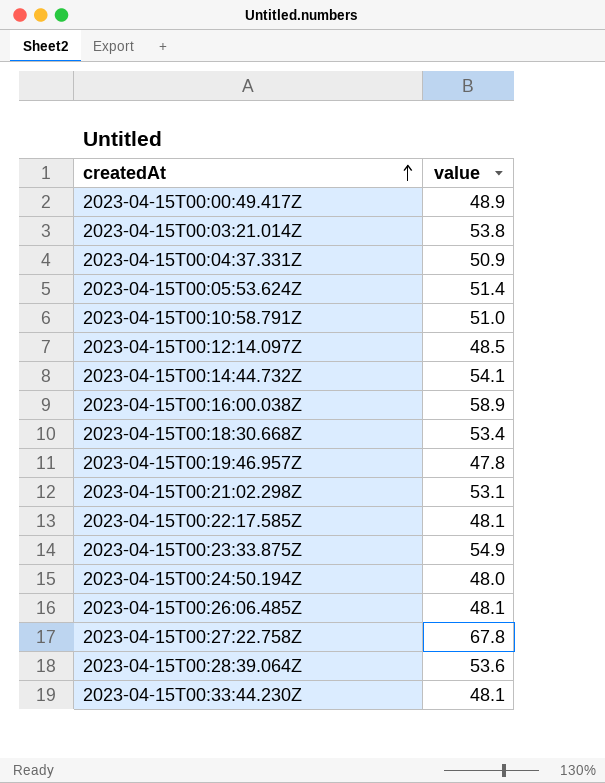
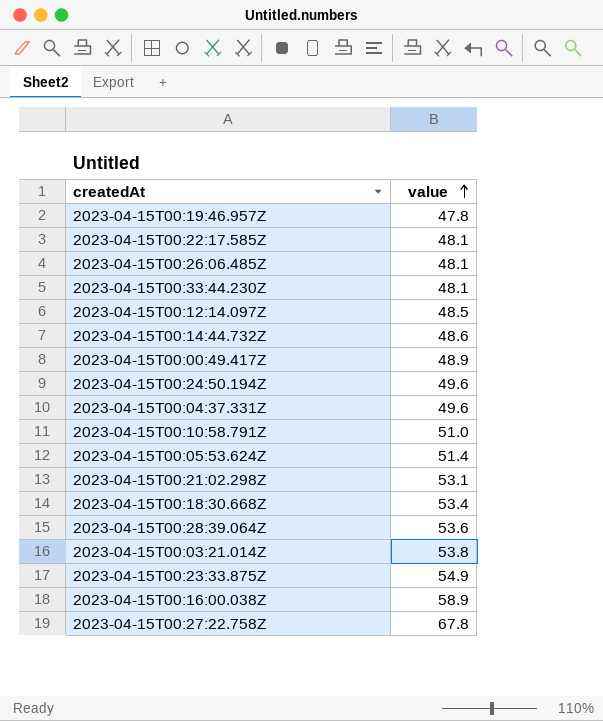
row order: createdAt ascending -> value ascending
2023-04-15T00:14:44.732Z | value: 54.1 -> 48.6
2023-04-15T00:24:50.194Z | value: 48.0 -> 49.6
2023-04-15T00:04:37.331Z | value: 50.9 -> 49.6

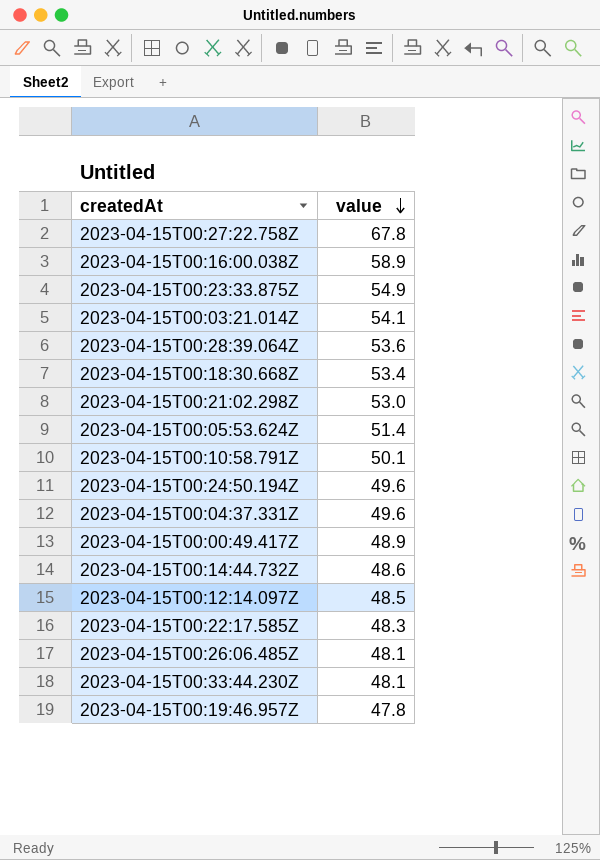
row order: value ascending -> value descending
2023-04-15T00:03:21.014Z | value: 53.8 -> 54.1
2023-04-15T00:21:02.298Z | value: 53.1 -> 53.0
2023-04-15T00:10:58.791Z | value: 51.0 -> 50.1
2023-04-15T00:22:17.585Z | value: 48.1 -> 48.3

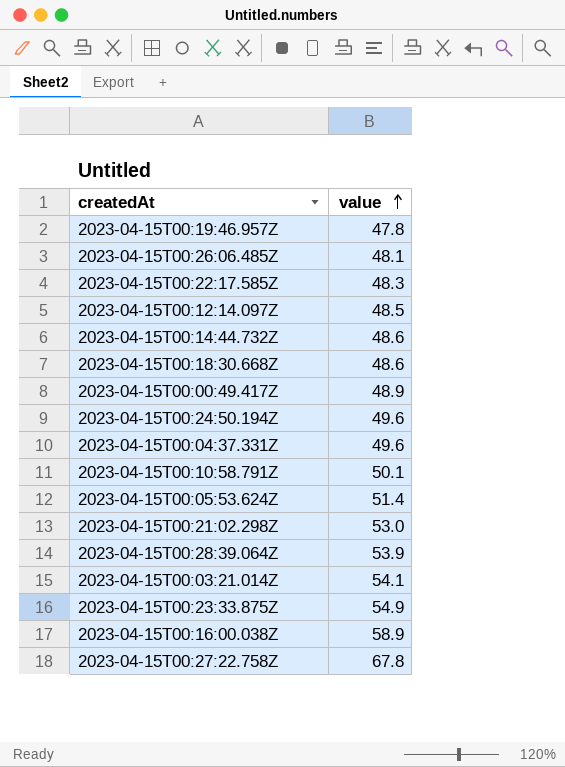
row order: value descending -> value ascending
row 2023-04-15T00:33:44.230Z: 48.1 -> none
2023-04-15T00:18:30.668Z | value: 53.4 -> 48.6
2023-04-15T00:28:39.064Z | value: 53.6 -> 53.9

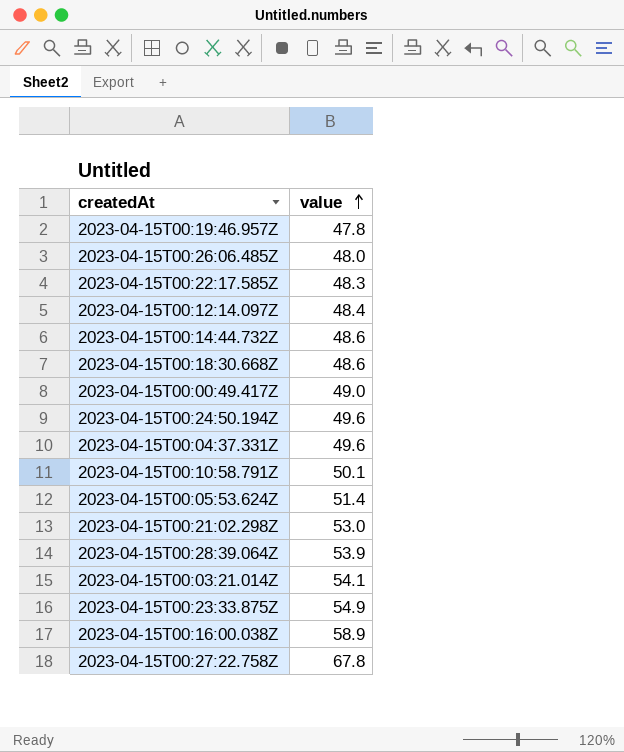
2023-04-15T00:26:06.485Z | value: 48.1 -> 48.0
2023-04-15T00:12:14.097Z | value: 48.5 -> 48.4
2023-04-15T00:00:49.417Z | value: 48.9 -> 49.0

